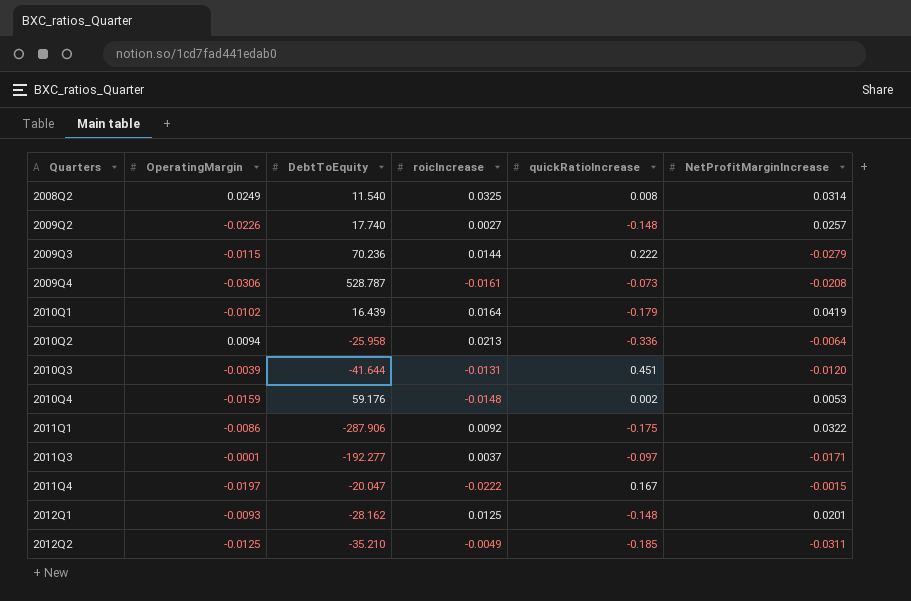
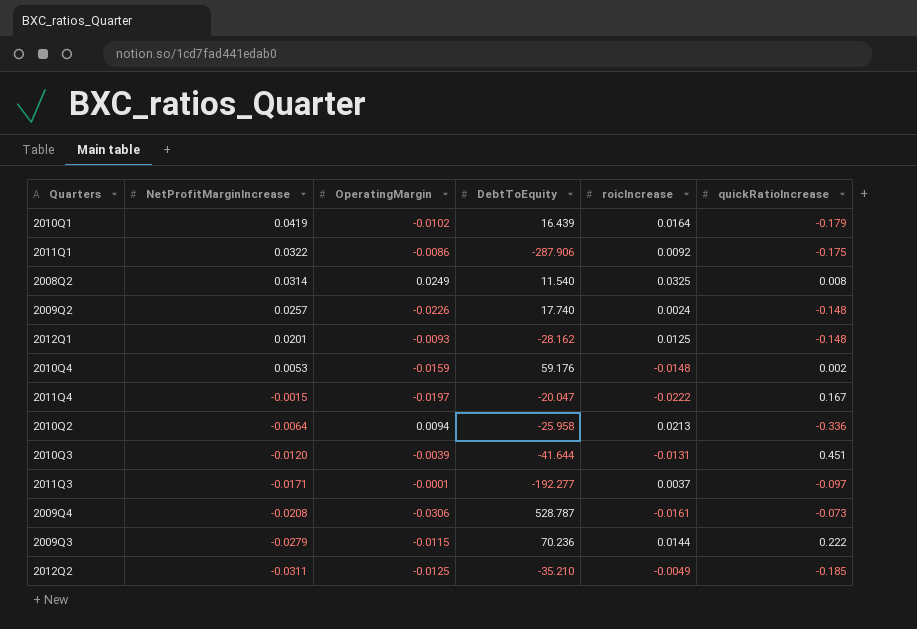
row order: Quarters ascending -> NetProfitMarginIncrease descending
column NetProfitMarginIncrease | position: 6 -> 2
2009Q2 | roicIncrease: 0.0027 -> 0.0024

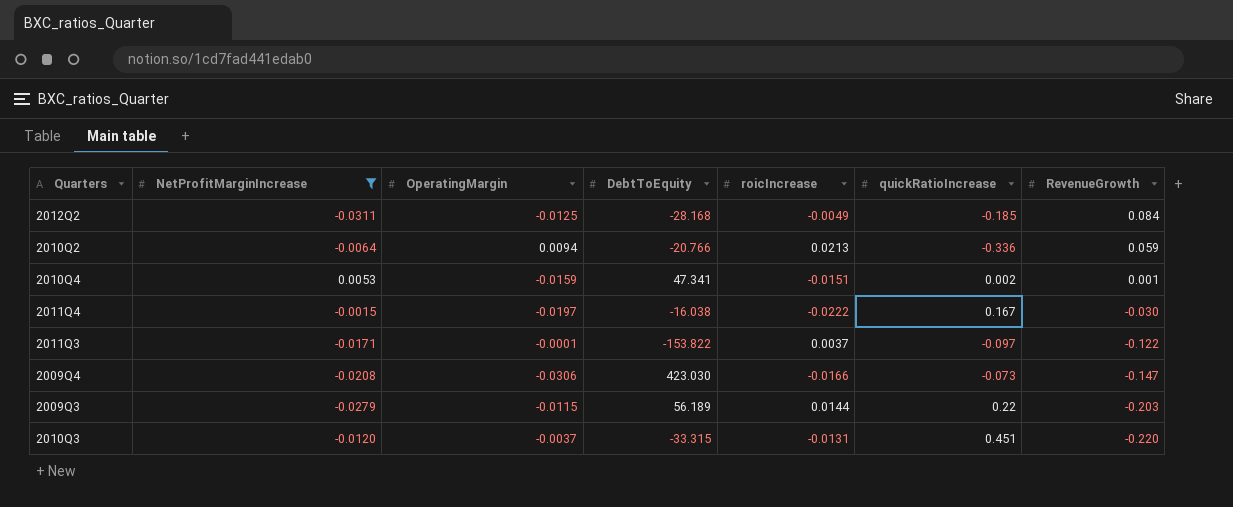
filter: none -> NetProfitMarginIncrease <= 0.0053
row order: NetProfitMarginIncrease descending -> RevenueGrowth descending
column RevenueGrowth | position: none -> 7
2012Q2 | DebtToEquity: -35.210 -> -28.168
2010Q2 | DebtToEquity: -25.958 -> -20.766
2010Q4 | DebtToEquity: 59.176 -> 47.341
2010Q4 | roicIncrease: -0.0148 -> -0.0151
2011Q4 | DebtToEquity: -20.047 -> -16.038
2011Q3 | DebtToEquity: -192.277 -> -153.822
2009Q4 | DebtToEquity: 528.787 -> 423.030
2009Q4 | roicIncrease: -0.0161 -> -0.0166
2009Q3 | DebtToEquity: 70.236 -> 56.189
2009Q3 | quickRatioIncrease: 0.222 -> 0.22
2010Q3 | OperatingMargin: -0.0039 -> -0.0037
2010Q3 | DebtToEquity: -41.644 -> -33.315

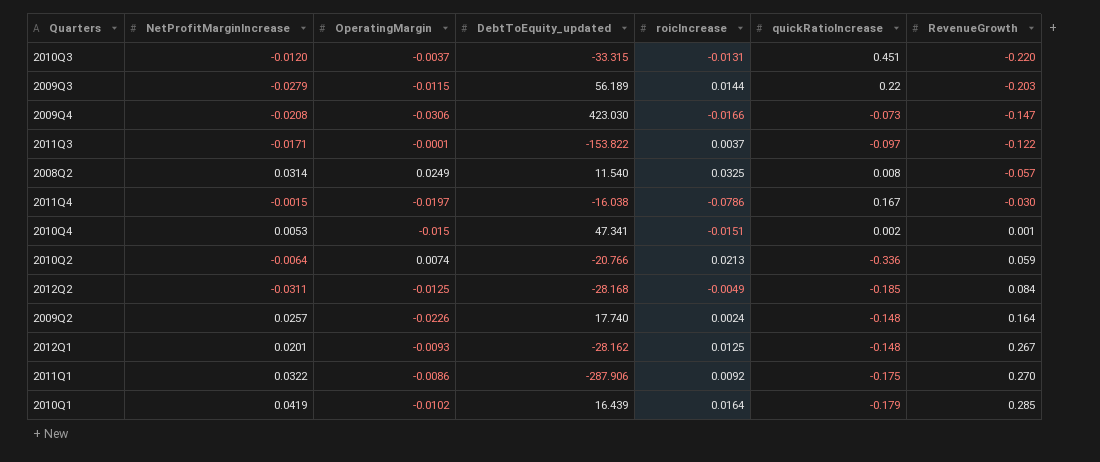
filter: NetProfitMarginIncrease <= 0.0053 -> none
row order: RevenueGrowth descending -> RevenueGrowth ascending
column name: DebtToEquity -> DebtToEquity_updated
2011Q4 | roicIncrease: -0.0222 -> -0.0786
2010Q4 | OperatingMargin: -0.0159 -> -0.015
2010Q2 | OperatingMargin: 0.0094 -> 0.0074

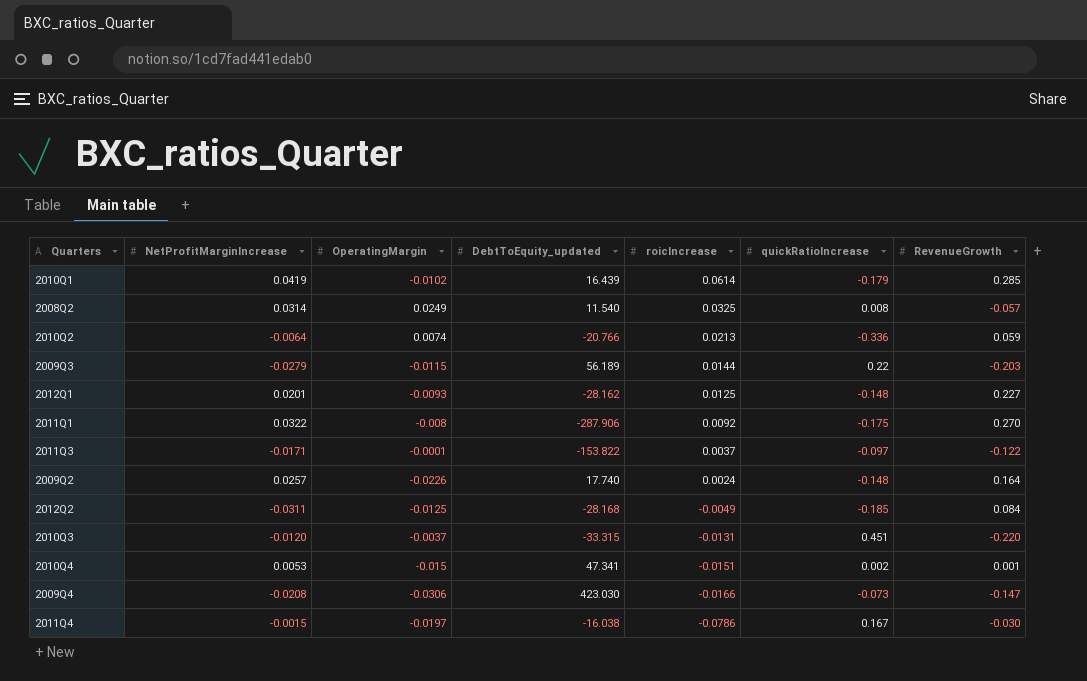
row order: RevenueGrowth ascending -> roicIncrease descending
2010Q1 | roicIncrease: 0.0164 -> 0.0614
2012Q1 | RevenueGrowth: 0.267 -> 0.227
2011Q1 | OperatingMargin: -0.0086 -> -0.008

